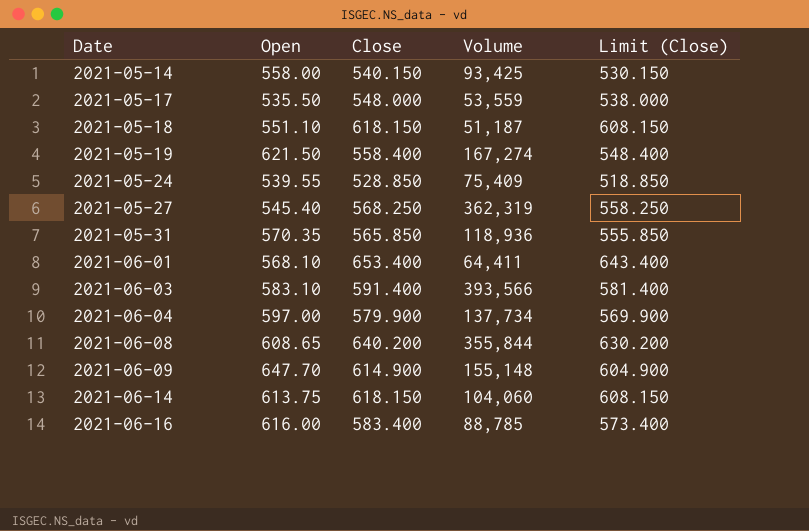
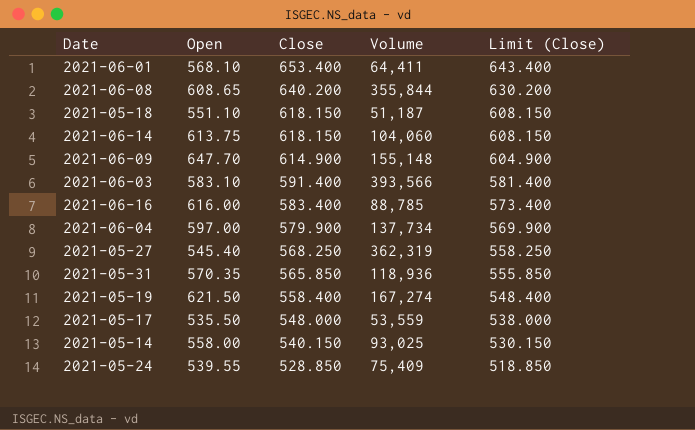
row order: Date ascending -> Close descending
2021-05-14 | Volume: 93,425 -> 93,025

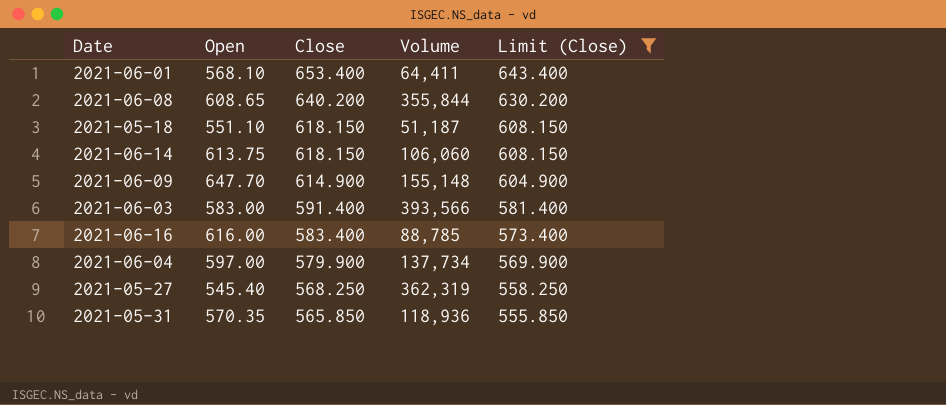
filter: none -> Limit (Close) >= 555.850
2021-06-14 | Volume: 104,060 -> 106,060
2021-06-03 | Open: 583.10 -> 583.00

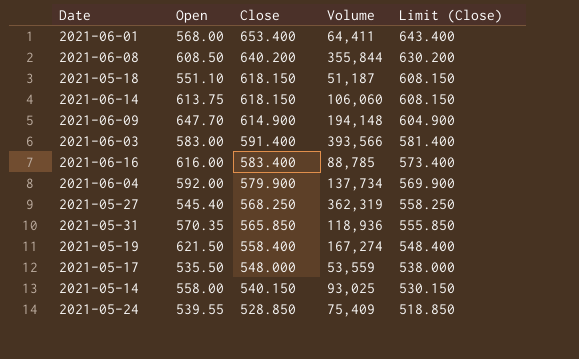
filter: Limit (Close) >= 555.850 -> none
2021-06-01 | Open: 568.10 -> 568.00
2021-06-08 | Open: 608.65 -> 608.50
2021-06-09 | Volume: 155,148 -> 194,148
2021-06-04 | Open: 597.00 -> 592.00

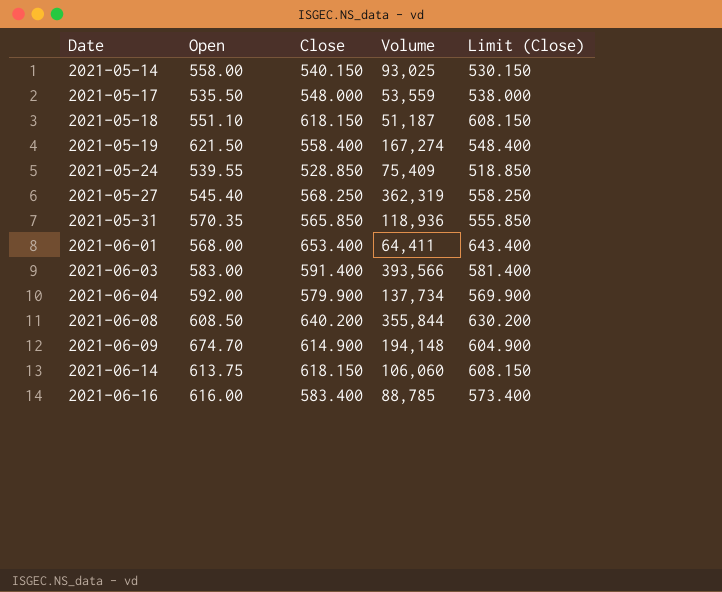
row order: Close descending -> Date ascending
2021-06-09 | Open: 647.70 -> 674.70

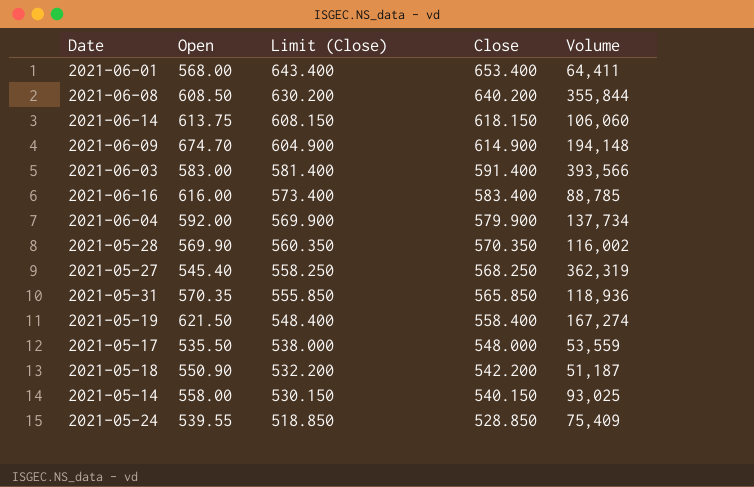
row order: Date ascending -> Limit (Close) descending
column Limit (Close) | position: 5 -> 3
row 2021-05-28: none -> 569.90 | 560.350 | 570.350 | 116,002
2021-05-18 | Open: 551.10 -> 550.90
2021-05-18 | Limit (Close): 608.150 -> 532.200
2021-05-18 | Close: 618.150 -> 542.200

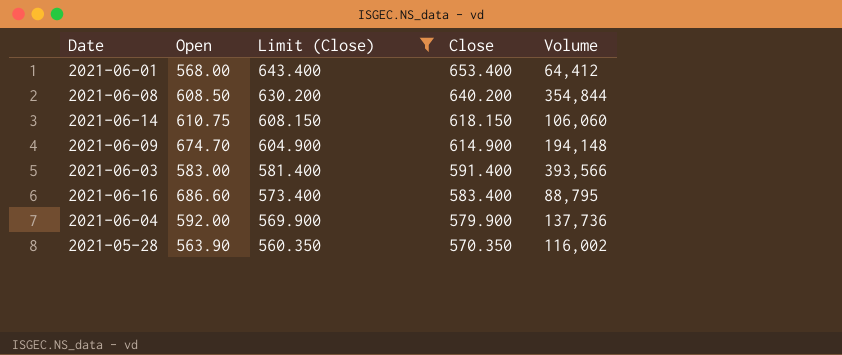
filter: none -> Limit (Close) >= 560.350
2021-06-01 | Volume: 64,411 -> 64,412
2021-06-08 | Volume: 355,844 -> 354,844
2021-06-14 | Open: 613.75 -> 610.75
2021-06-16 | Open: 616.00 -> 686.60
2021-06-16 | Volume: 88,785 -> 88,795
2021-06-04 | Volume: 137,734 -> 137,736
2021-05-28 | Open: 569.90 -> 563.90

